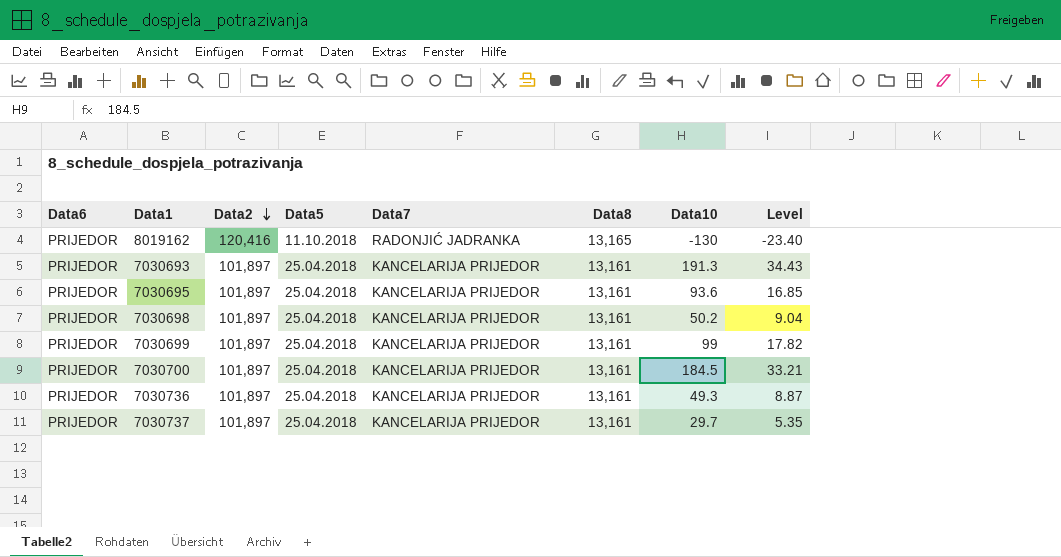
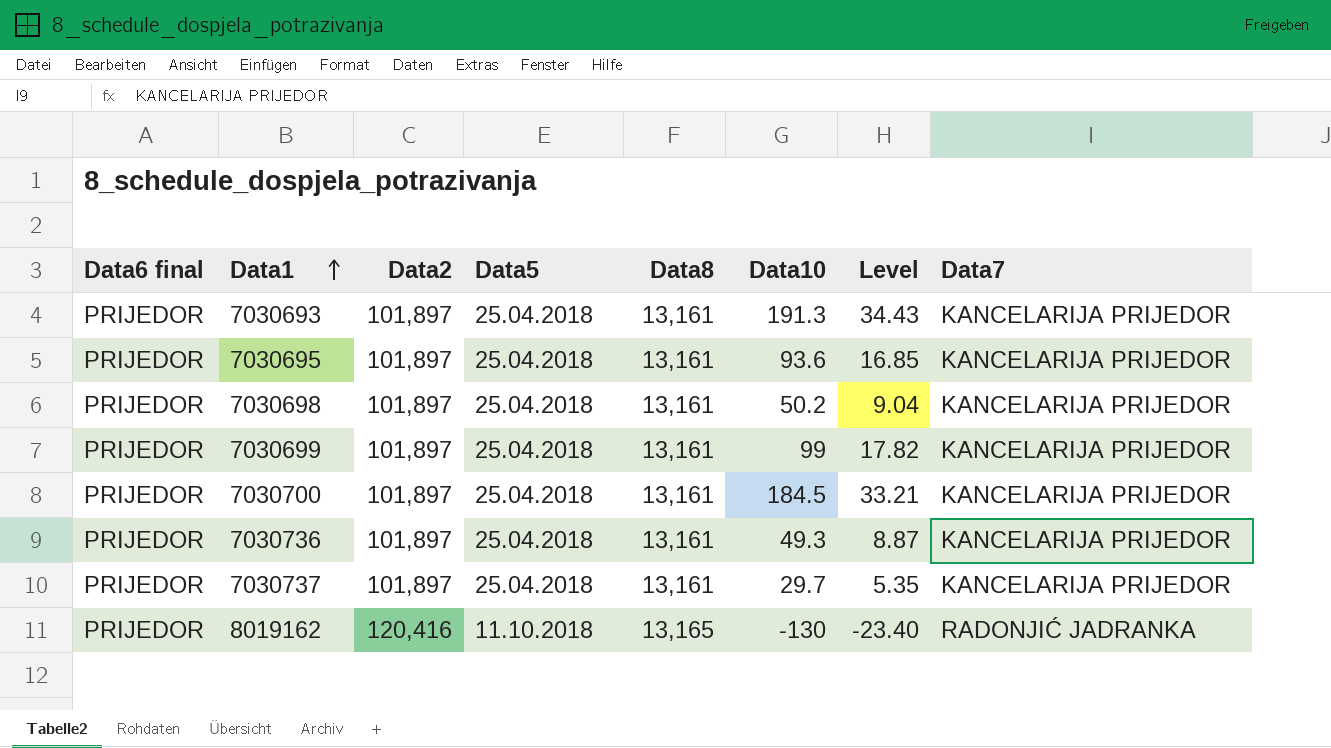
row order: Data2 descending -> Data1 ascending
column name: Data6 -> Data6 final
column Data7 | position: 5 -> 8

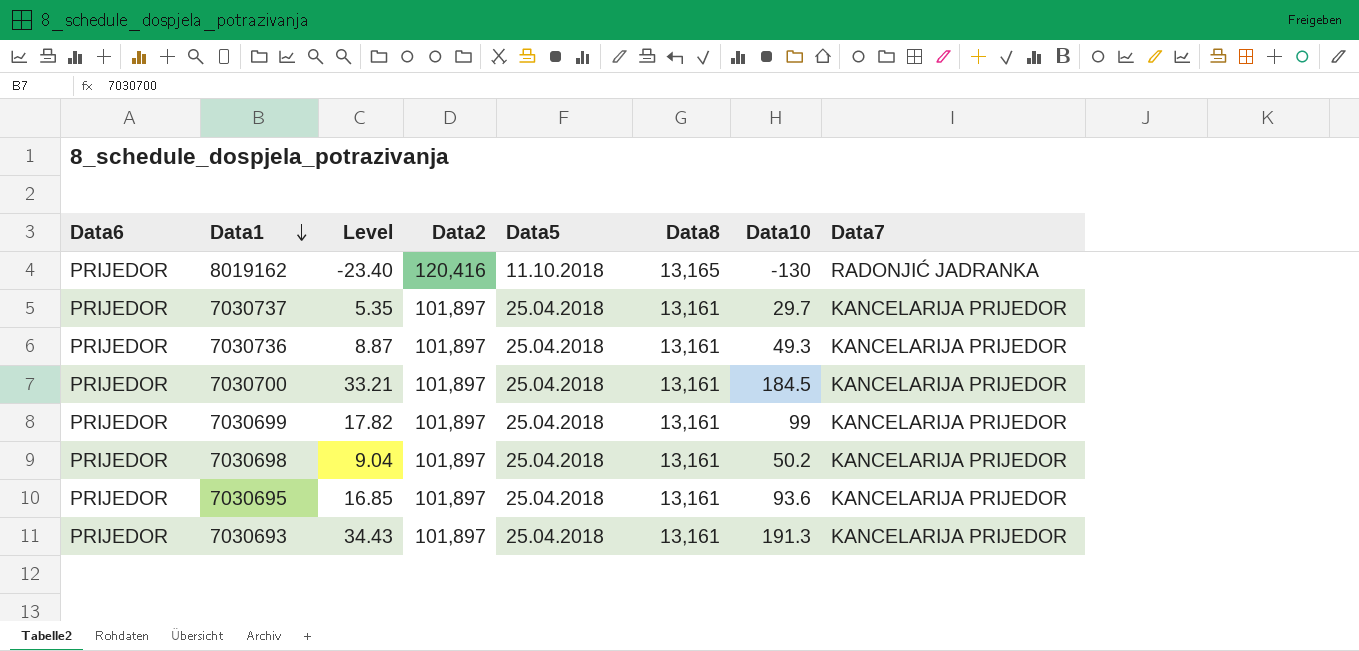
row order: Data1 ascending -> Data1 descending
column name: Data6 final -> Data6
column Level | position: 7 -> 3

